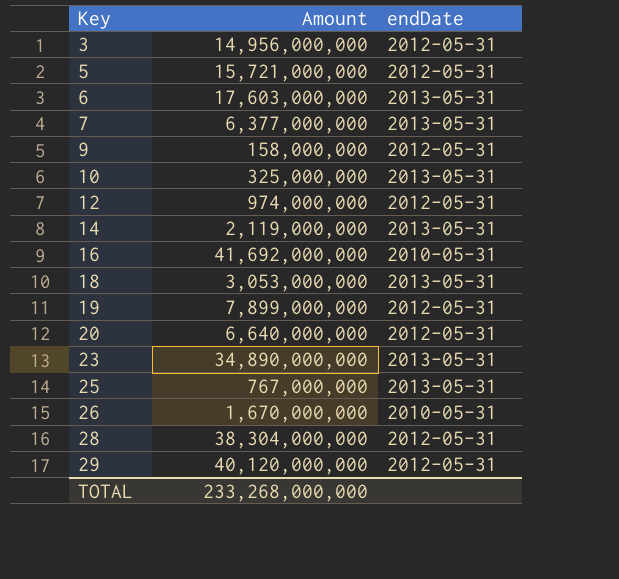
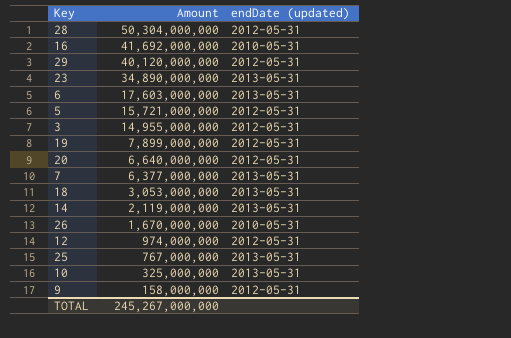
row order: Key ascending -> Amount descending
column name: endDate -> endDate (updated)
28 | Amount: 38,304,000,000 -> 50,304,000,000
3 | Amount: 14,956,000,000 -> 14,955,000,000
TOTAL | Amount: 233,268,000,000 -> 245,267,000,000

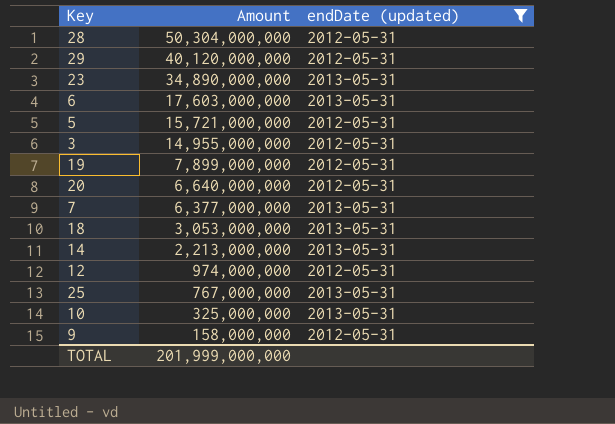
filter: none -> endDate (updated) != 2010-05-31
14 | Amount: 2,119,000,000 -> 2,213,000,000
TOTAL | Amount: 245,267,000,000 -> 201,999,000,000

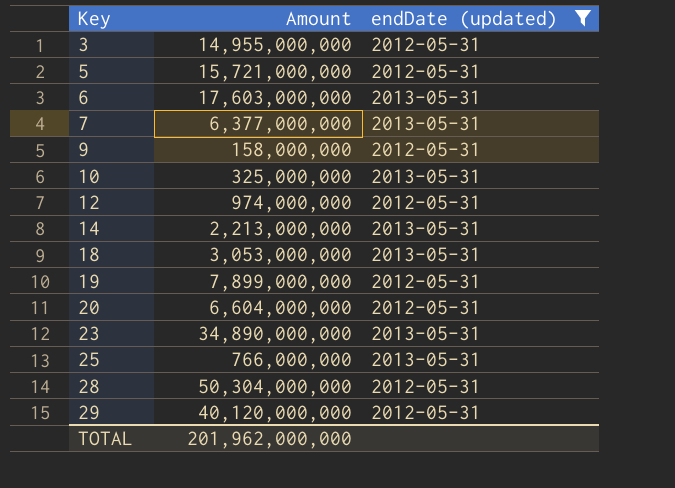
row order: Amount descending -> Key ascending
20 | Amount: 6,640,000,000 -> 6,604,000,000
25 | Amount: 767,000,000 -> 766,000,000
TOTAL | Amount: 201,999,000,000 -> 201,962,000,000

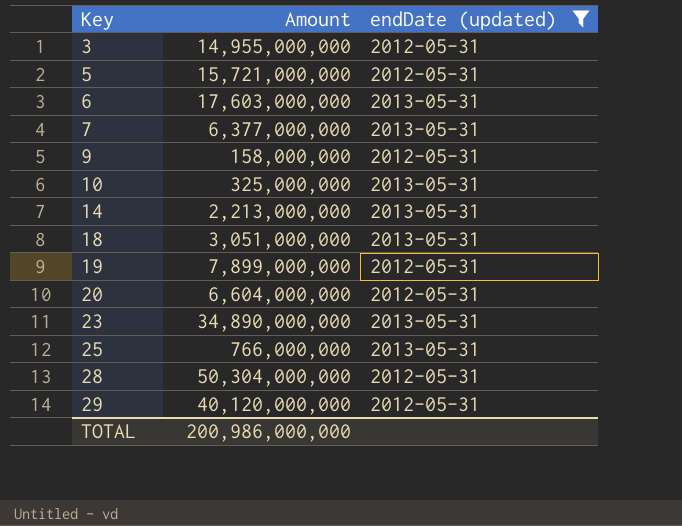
row 12: 974,000,000 | 2012-05-31 -> none
18 | Amount: 3,053,000,000 -> 3,051,000,000
TOTAL | Amount: 201,962,000,000 -> 200,986,000,000

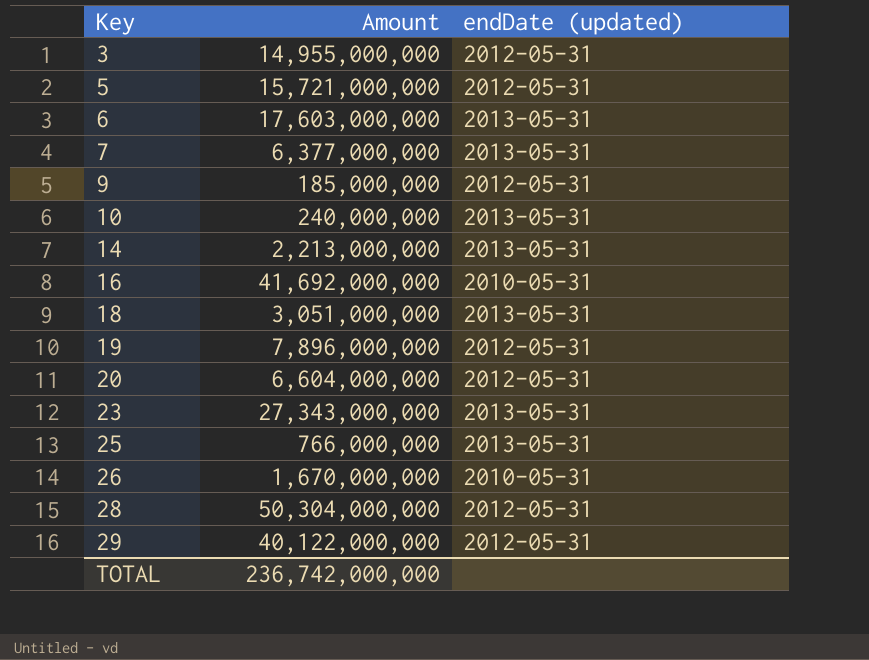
filter: endDate (updated) != 2010-05-31 -> none
9 | Amount: 158,000,000 -> 185,000,000
10 | Amount: 325,000,000 -> 240,000,000
19 | Amount: 7,899,000,000 -> 7,896,000,000
23 | Amount: 34,890,000,000 -> 27,343,000,000
29 | Amount: 40,120,000,000 -> 40,122,000,000
TOTAL | Amount: 200,986,000,000 -> 236,742,000,000

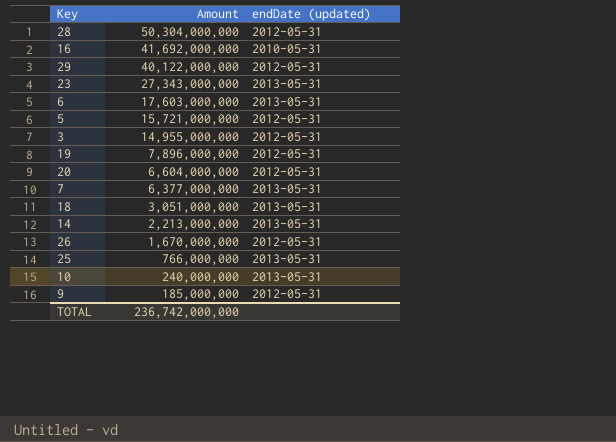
row order: Key ascending -> Amount descending
26 | endDate (updated): 2010-05-31 -> 2012-05-31

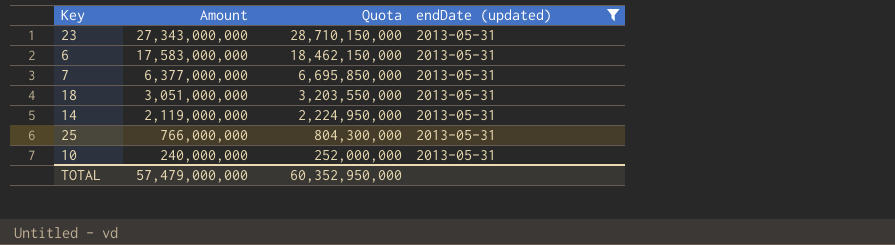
filter: none -> endDate (updated) = 2013-05-31
column Quota | formula: none -> [Amount] * 1.05
6 | Amount: 17,603,000,000 -> 17,583,000,000
14 | Amount: 2,213,000,000 -> 2,119,000,000
TOTAL | Amount: 236,742,000,000 -> 57,479,000,000

